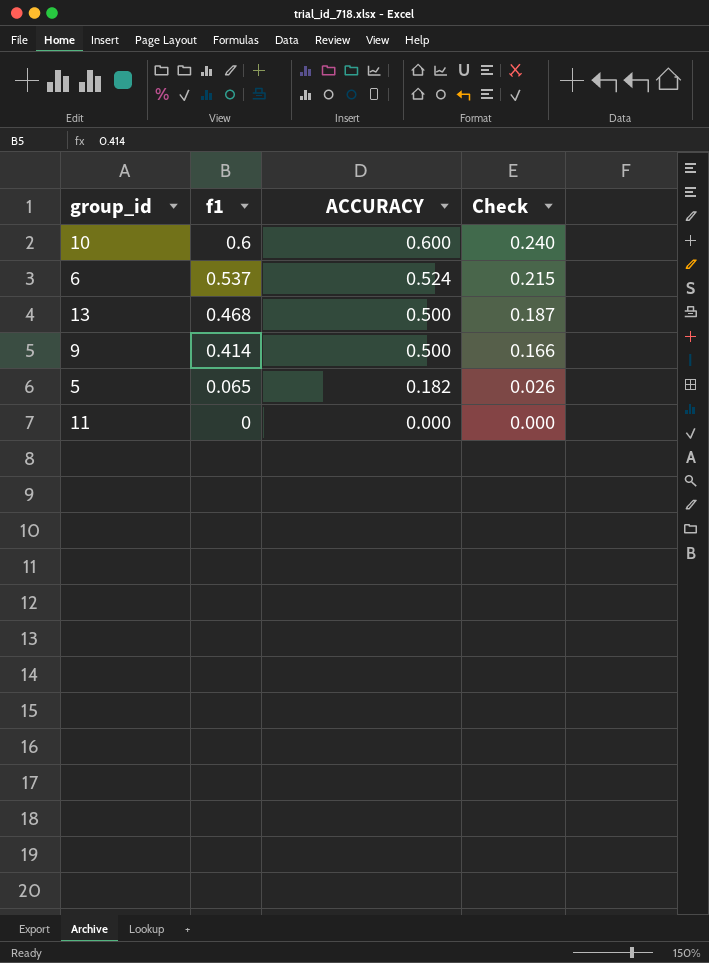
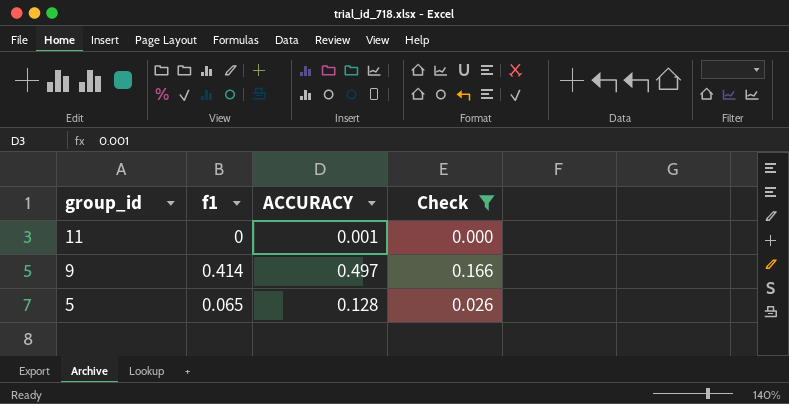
filter: none -> Check <= 0.166
row order: f1 descending -> group_id descending
11 | ACCURACY: 0.000 -> 0.001
9 | ACCURACY: 0.500 -> 0.497
5 | ACCURACY: 0.182 -> 0.128

